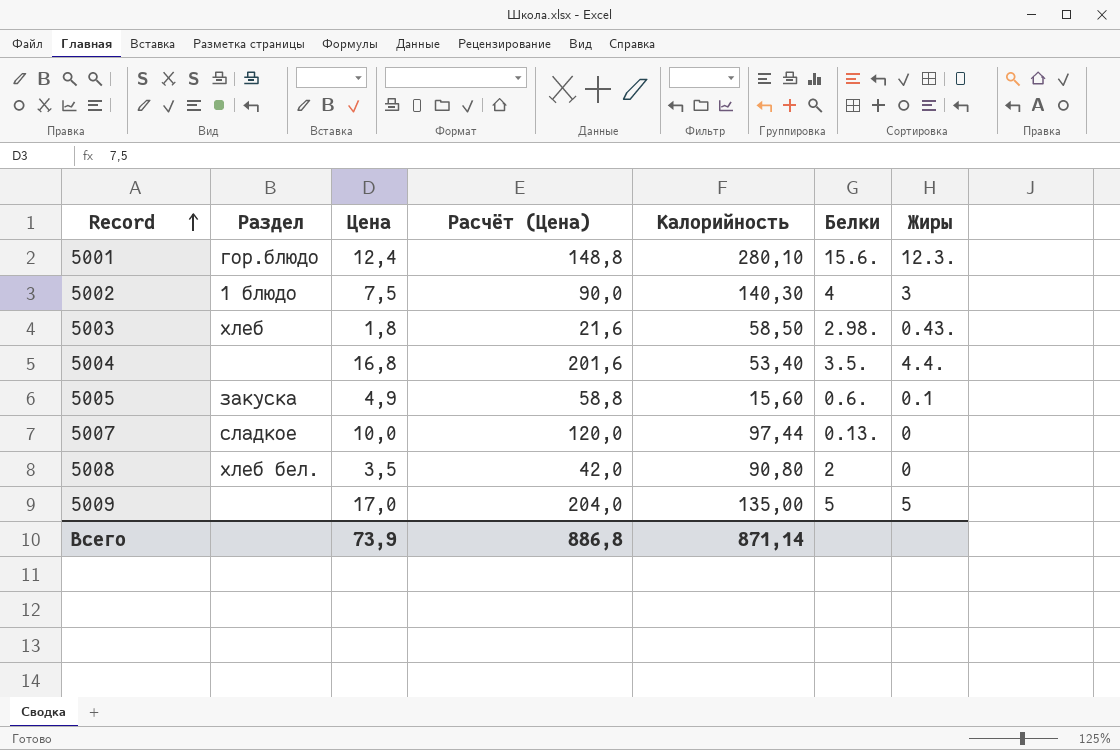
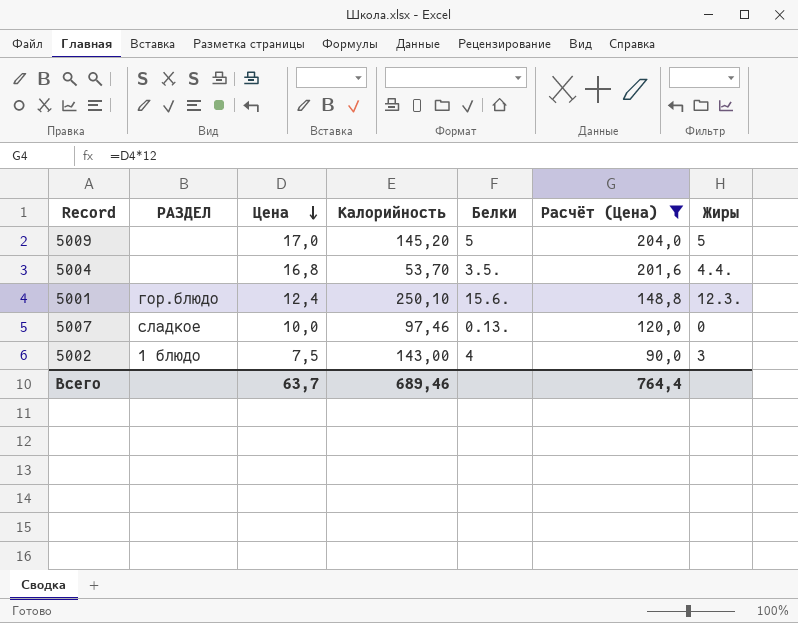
filter: none -> Расчёт (Цена) >= 90,0
row order: Record ascending -> Цена descending
column name: Раздел -> РАЗДЕЛ
column Расчёт (Цена) | position: 4 -> 6
5009 | Калорийность: 135,00 -> 145,20
5004 | Калорийность: 53,40 -> 53,70
5001 | Калорийность: 280,10 -> 250,10
5007 | Калорийность: 97,44 -> 97,46
5002 | Калорийность: 140,30 -> 143,00
Всего | Цена: 73,9 -> 63,7
Всего | Калорийность: 871,14 -> 689,46
Всего | Расчёт (Цена): 886,8 -> 764,4

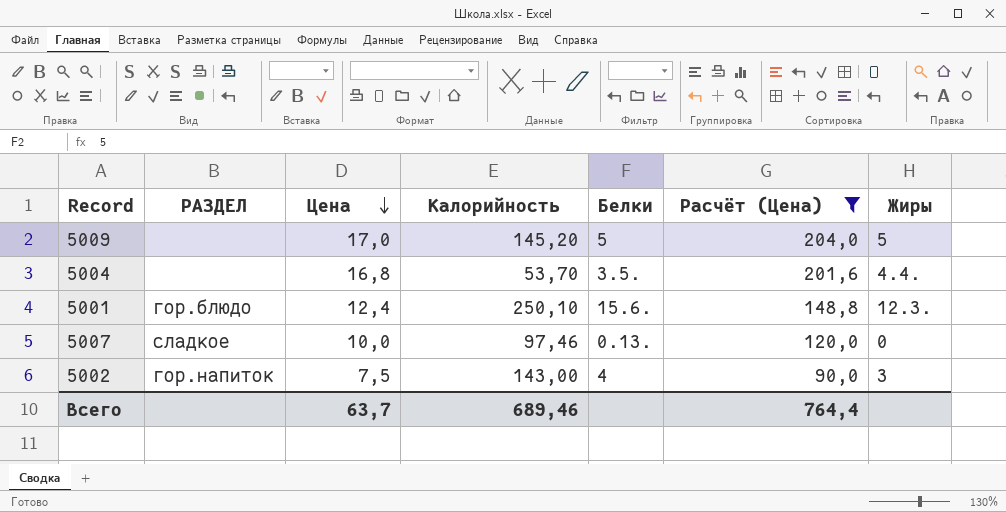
5002 | РАЗДЕЛ: 1 блюдо -> гор.напиток

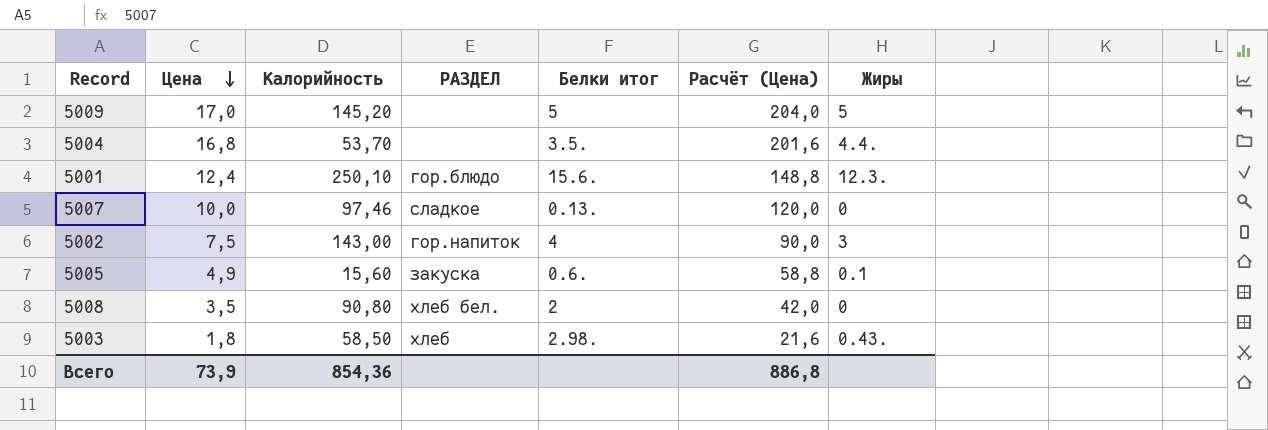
filter: Расчёт (Цена) >= 90,0 -> none
column РАЗДЕЛ | position: 2 -> 4
column name: Белки -> Белки итог
Всего | Цена: 63,7 -> 73,9
Всего | Калорийность: 689,46 -> 854,36
Всего | Расчёт (Цена): 764,4 -> 886,8

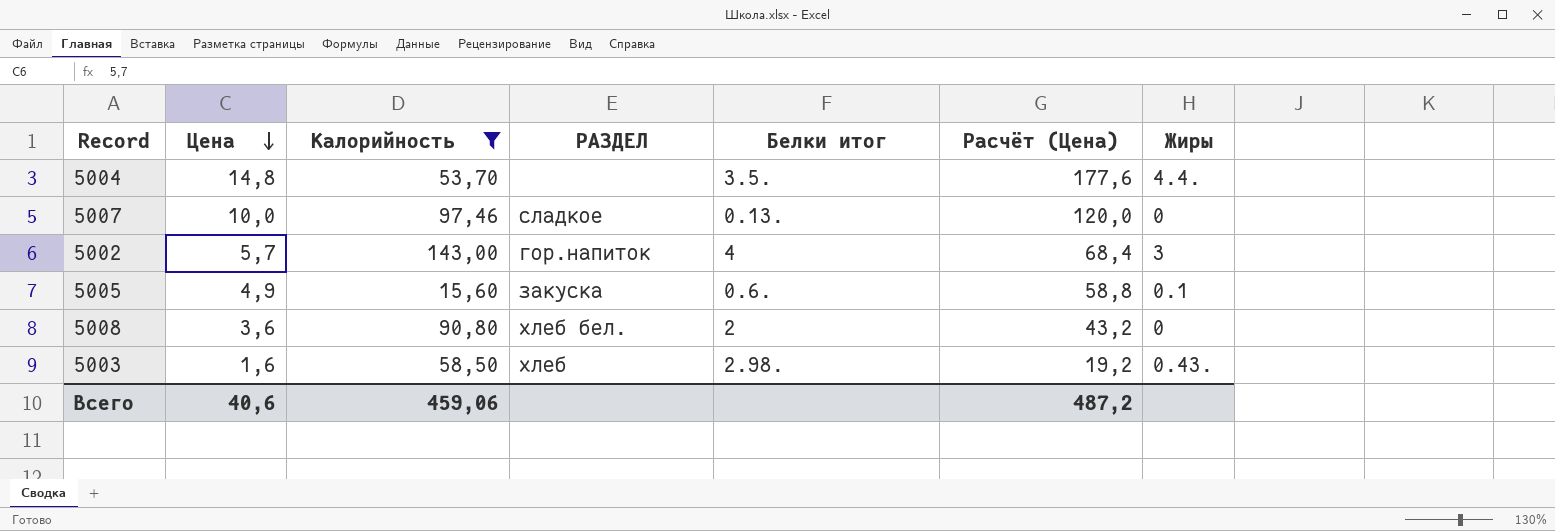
filter: none -> Калорийность <= 143,00
5004 | Цена: 16,8 -> 14,8
5004 | Расчёт (Цена): 201,6 -> 177,6
5002 | Цена: 7,5 -> 5,7
5002 | Расчёт (Цена): 90,0 -> 68,4
5008 | Цена: 3,5 -> 3,6
5008 | Расчёт (Цена): 42,0 -> 43,2
5003 | Цена: 1,8 -> 1,6
5003 | Расчёт (Цена): 21,6 -> 19,2
Всего | Цена: 73,9 -> 40,6
Всего | Калорийность: 854,36 -> 459,06
Всего | Расчёт (Цена): 886,8 -> 487,2

